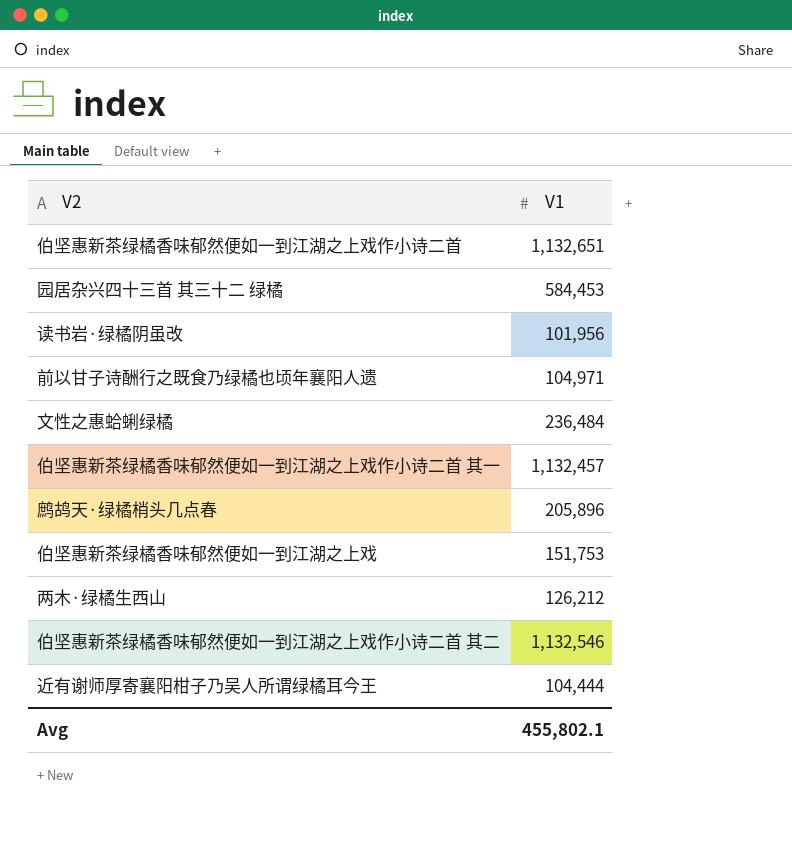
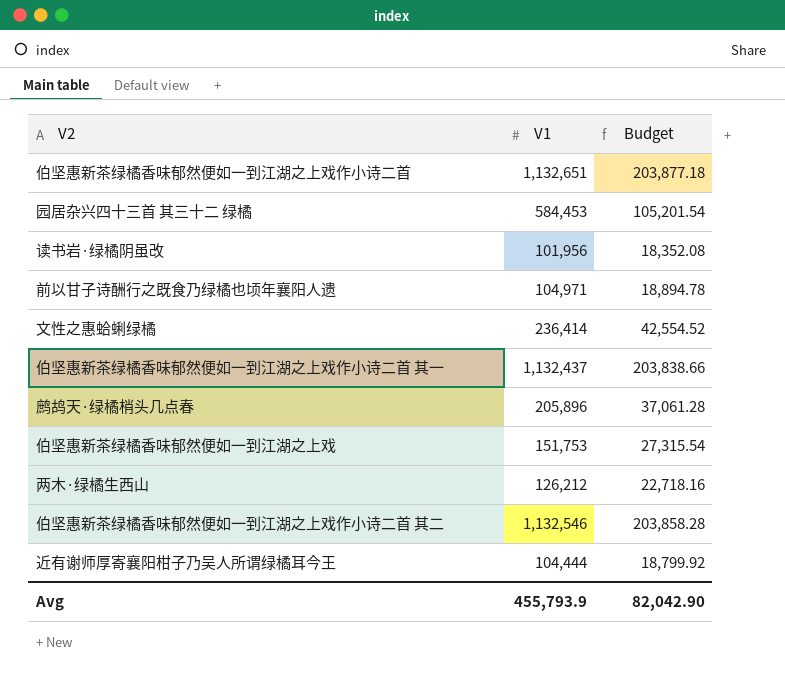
column Budget | formula: none -> [V1] * 0.18
文性之惠蛤蜊绿橘 | V1: 236,484 -> 236,414
伯坚惠新茶绿橘香味郁然便如一到江湖之上戏作小诗二首 其一 | V1: 1,132,457 -> 1,132,437
Avg | V1: 455,802.1 -> 455,793.9

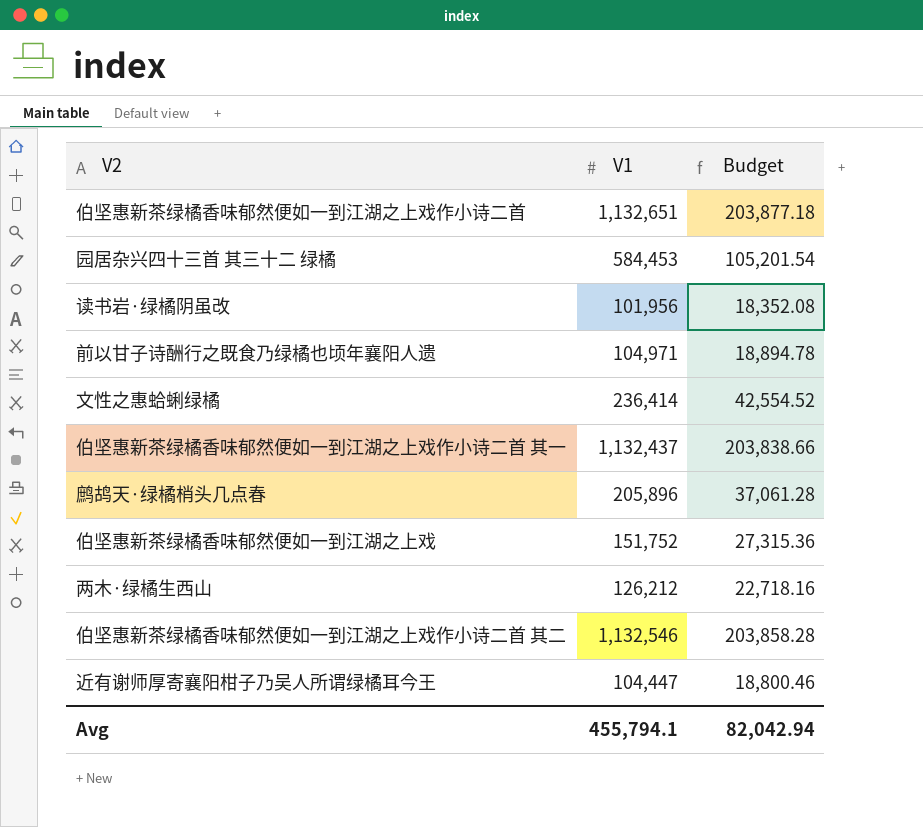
伯坚惠新茶绿橘香味郁然便如一到江湖之上戏 | V1: 151,753 -> 151,752
伯坚惠新茶绿橘香味郁然便如一到江湖之上戏 | Budget: 27,315.54 -> 27,315.36
近有谢师厚寄襄阳柑子乃吴人所谓绿橘耳今王 | V1: 104,444 -> 104,447
近有谢师厚寄襄阳柑子乃吴人所谓绿橘耳今王 | Budget: 18,799.92 -> 18,800.46
Avg | V1: 455,793.9 -> 455,794.1
Avg | Budget: 82,042.90 -> 82,042.94

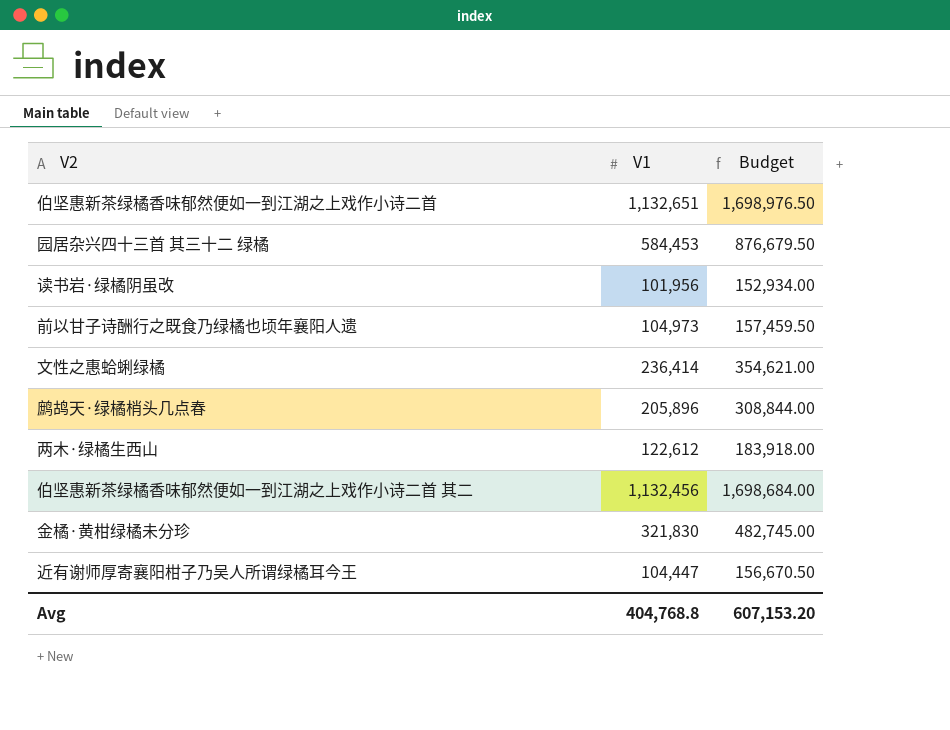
column Budget | formula: [V1] * 0.18 -> [V1] * 1.5
row 伯坚惠新茶绿橘香味郁然便如一到江湖之上戏作小诗二首 其一: 1,132,437 | 203,838.66 -> none
row 伯坚惠新茶绿橘香味郁然便如一到江湖之上戏: 151,752 | 27,315.36 -> none
前以甘子诗酬行之既食乃绿橘也顷年襄阳人遗 | V1: 104,971 -> 104,973
两木·绿橘生西山 | V1: 126,212 -> 122,612
伯坚惠新茶绿橘香味郁然便如一到江湖之上戏作小诗二首 其二 | V1: 1,132,546 -> 1,132,456
row 金橘·黄柑绿橘未分珍: none -> 321,830 | 482,745.00
Avg | V1: 455,794.1 -> 404,768.8
Avg | Budget: 82,042.94 -> 607,153.20

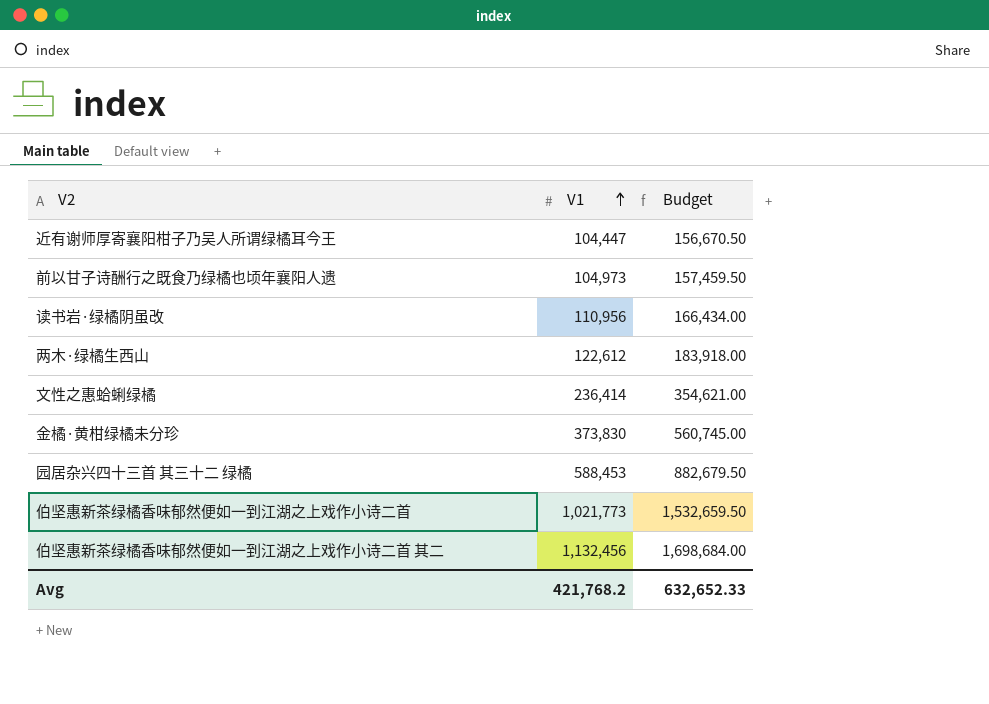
row order: none -> V1 ascending
row 鹧鸪天·绿橘梢头几点春: 205,896 | 308,844.00 -> none
读书岩·绿橘阴虽改 | V1: 101,956 -> 110,956
读书岩·绿橘阴虽改 | Budget: 152,934.00 -> 166,434.00
金橘·黄柑绿橘未分珍 | V1: 321,830 -> 373,830
金橘·黄柑绿橘未分珍 | Budget: 482,745.00 -> 560,745.00
园居杂兴四十三首 其三十二 绿橘 | V1: 584,453 -> 588,453
园居杂兴四十三首 其三十二 绿橘 | Budget: 876,679.50 -> 882,679.50
伯坚惠新茶绿橘香味郁然便如一到江湖之上戏作小诗二首 | V1: 1,132,651 -> 1,021,773
伯坚惠新茶绿橘香味郁然便如一到江湖之上戏作小诗二首 | Budget: 1,698,976.50 -> 1,532,659.50
Avg | V1: 404,768.8 -> 421,768.2
Avg | Budget: 607,153.20 -> 632,652.33

